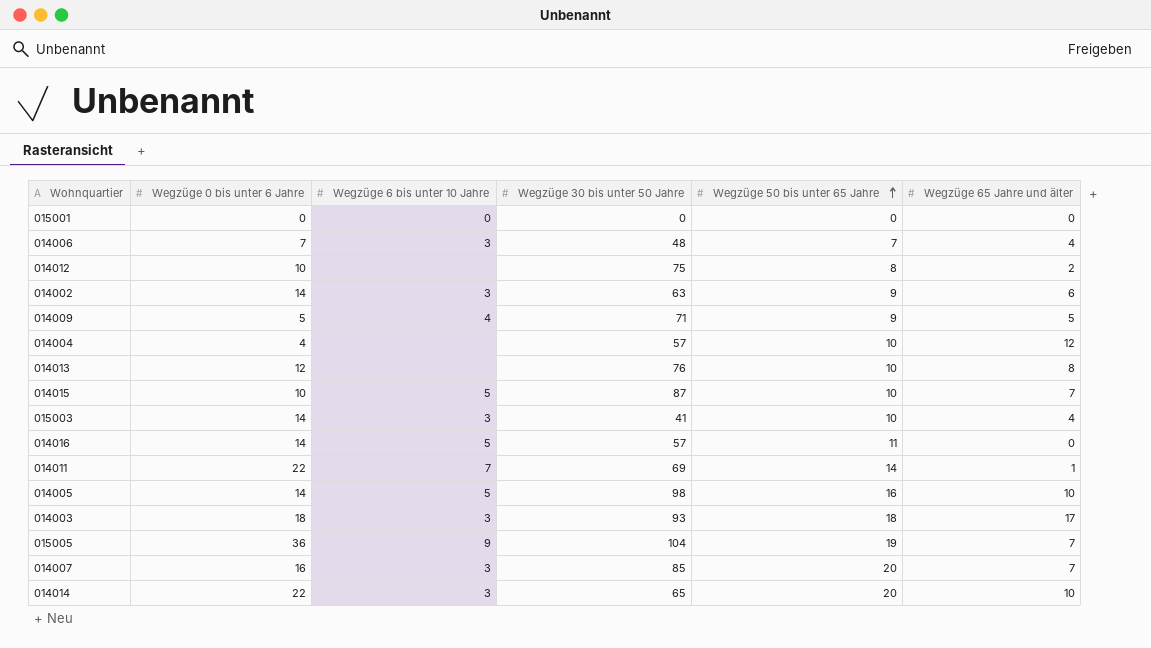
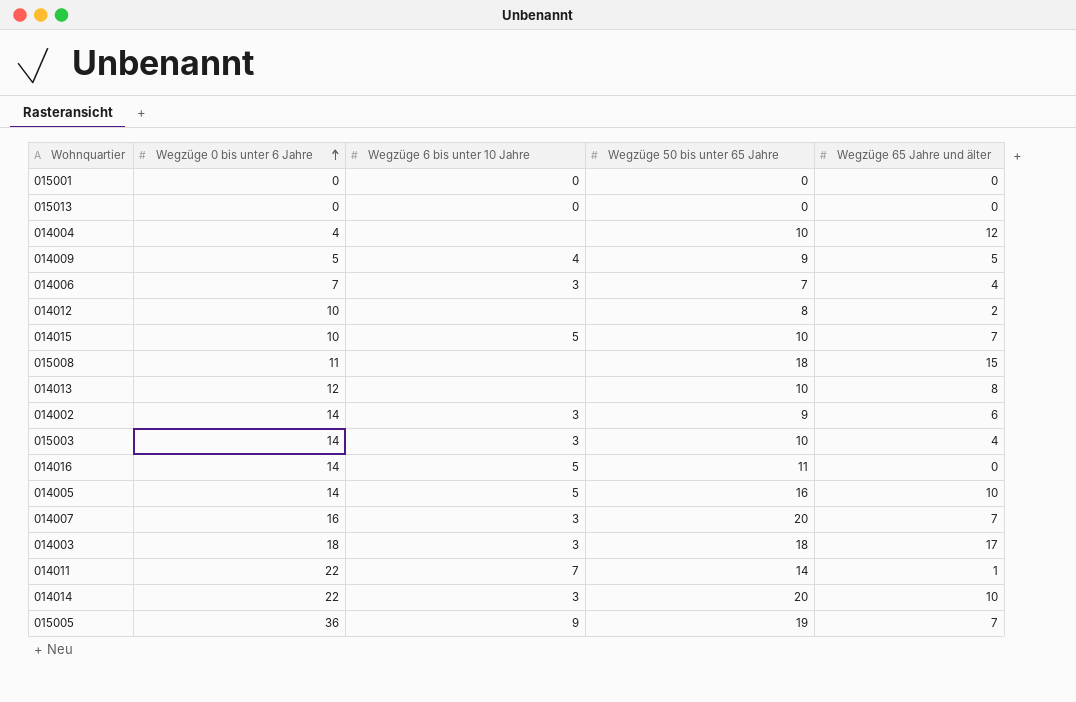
row order: Wegzüge 50 bis unter 65 Jahre ascending -> Wegzüge 0 bis unter 6 Jahre ascending
column Wegzüge 30 bis unter 50 Jahre | position: 4 -> none
row 015013: none -> 0 | 0 | 0 | 0
row 015008: none -> 11 | none | 18 | 15

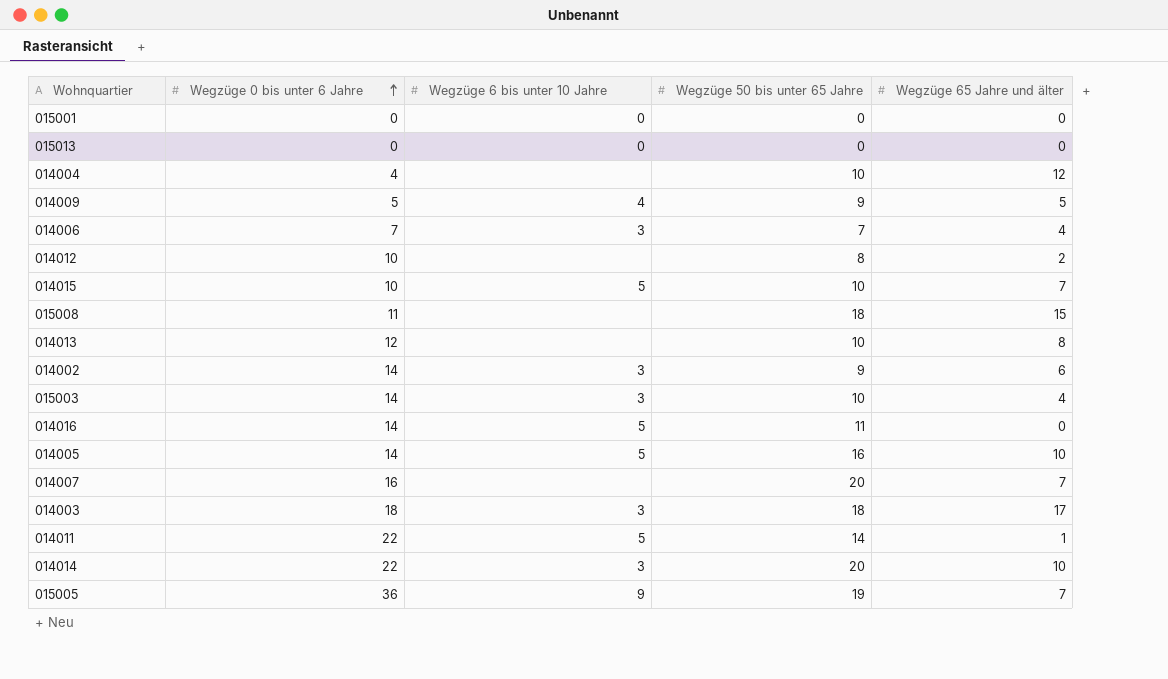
014007 | Wegzüge 6 bis unter 10 Jahre: 3 -> none
014011 | Wegzüge 6 bis unter 10 Jahre: 7 -> 5

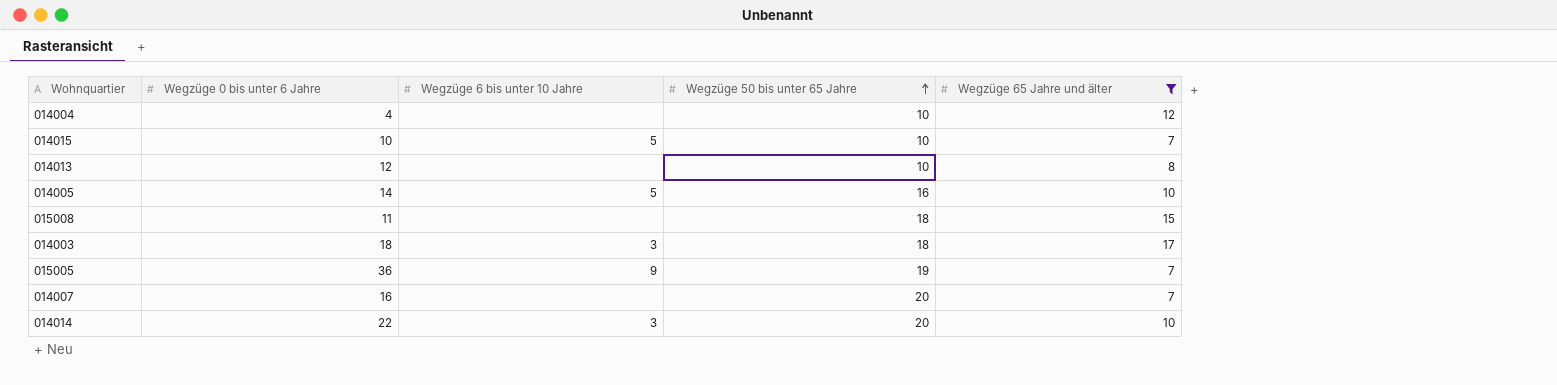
filter: none -> Wegzüge 65 Jahre und älter >= 7
row order: Wegzüge 0 bis unter 6 Jahre ascending -> Wegzüge 50 bis unter 65 Jahre ascending

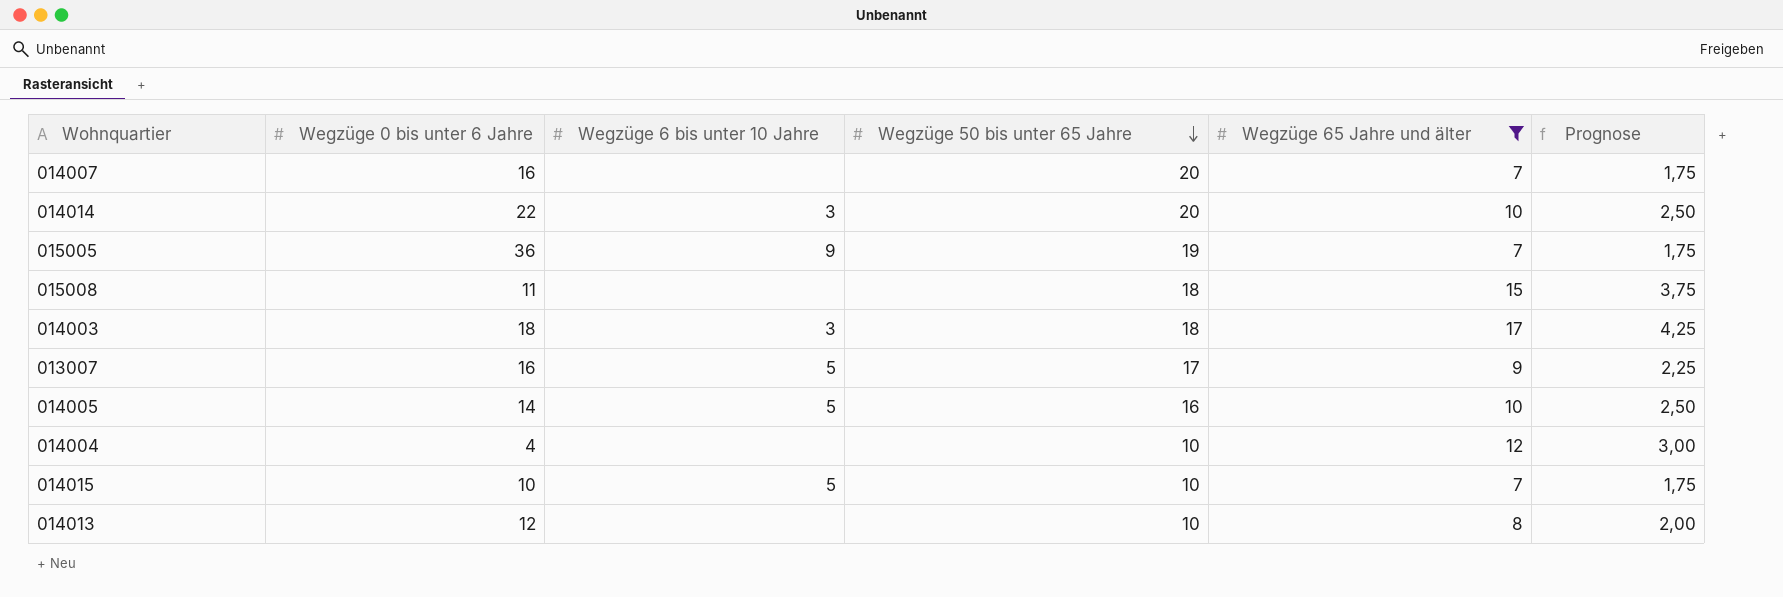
row order: Wegzüge 50 bis unter 65 Jahre ascending -> Wegzüge 50 bis unter 65 Jahre descending
column Prognose | formula: none -> [Wegzüge 65 Jahre und älter] * 0,25
row 013007: none -> 16 | 5 | 17 | 9 | 2,25

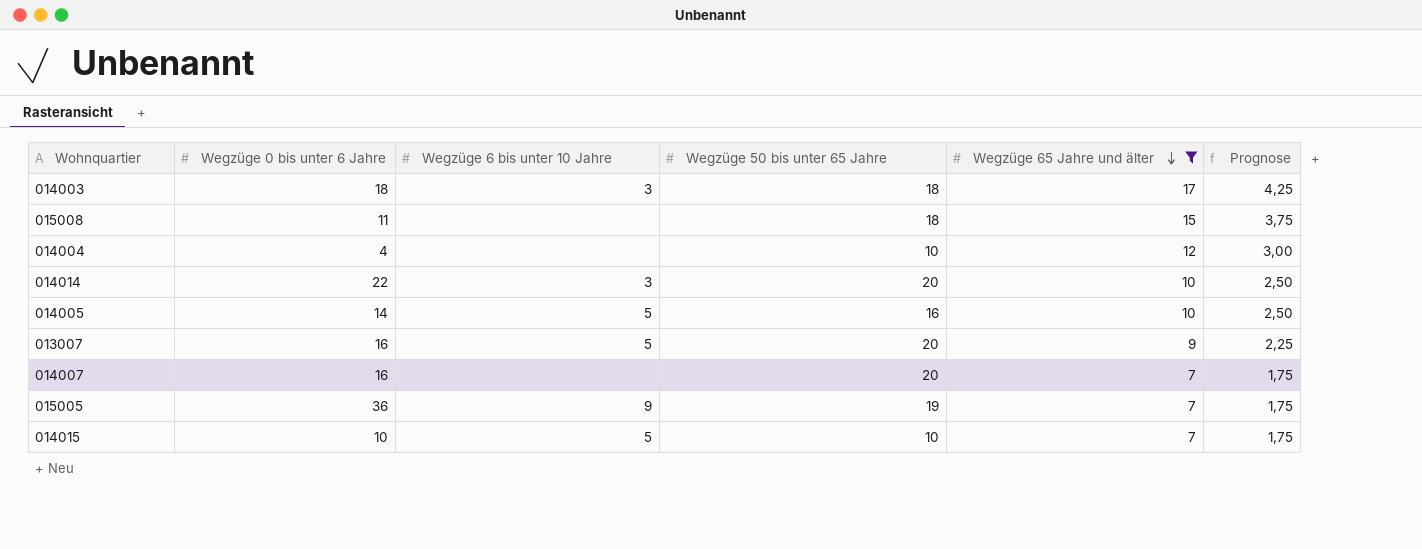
row order: Wegzüge 50 bis unter 65 Jahre descending -> Wegzüge 65 Jahre und älter descending
row 014013: 12 | none | 10 | 8 | 2,00 -> none
013007 | Wegzüge 50 bis unter 65 Jahre: 17 -> 20

